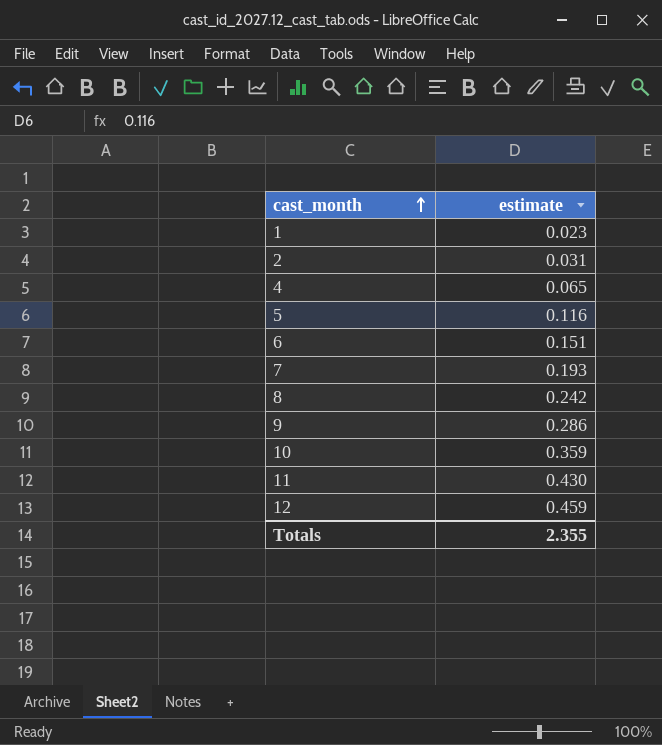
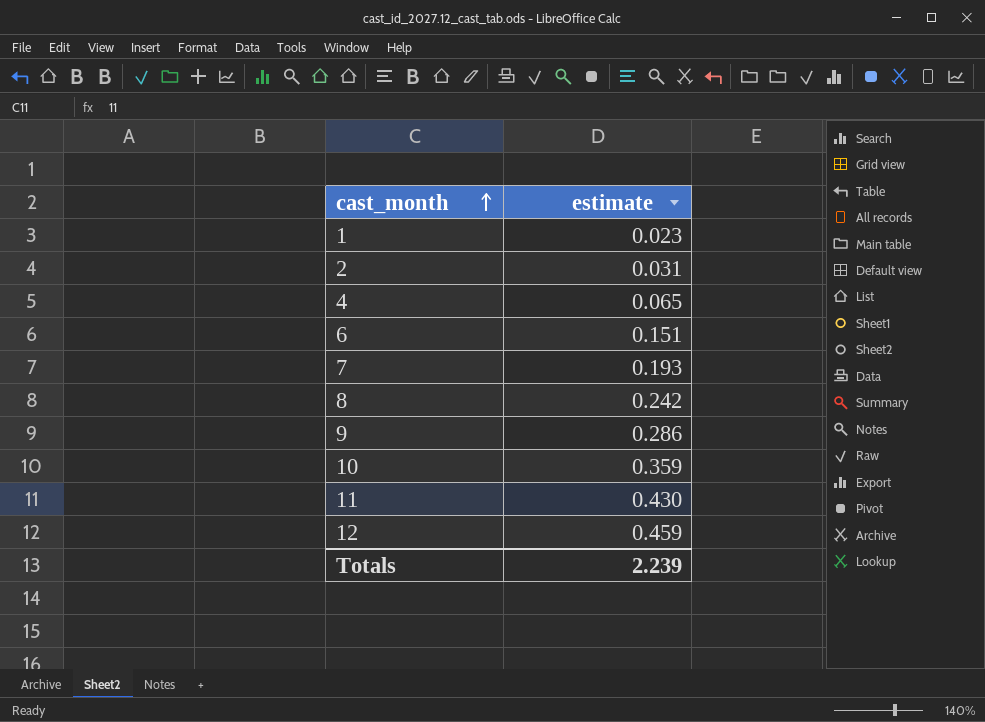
row 5: 0.116 -> none
Totals | estimate: 2.355 -> 2.239

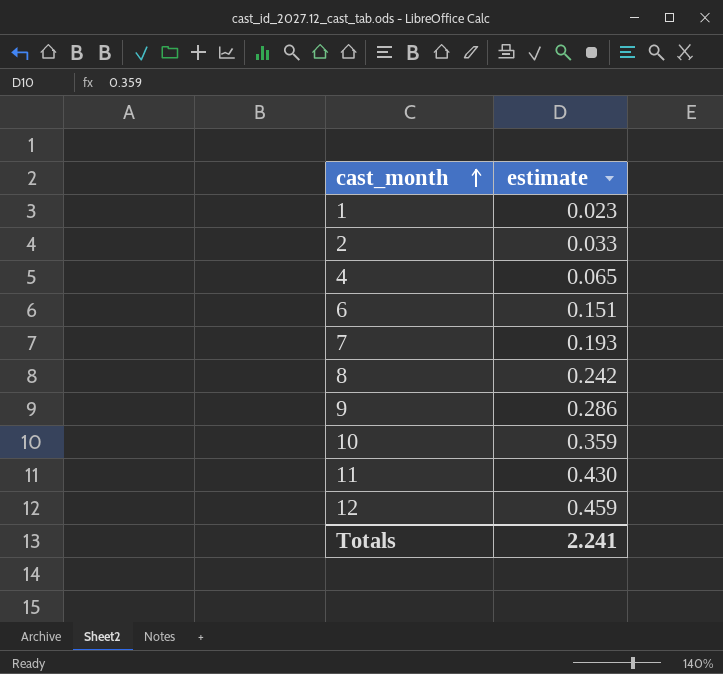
2 | estimate: 0.031 -> 0.033
Totals | estimate: 2.239 -> 2.241

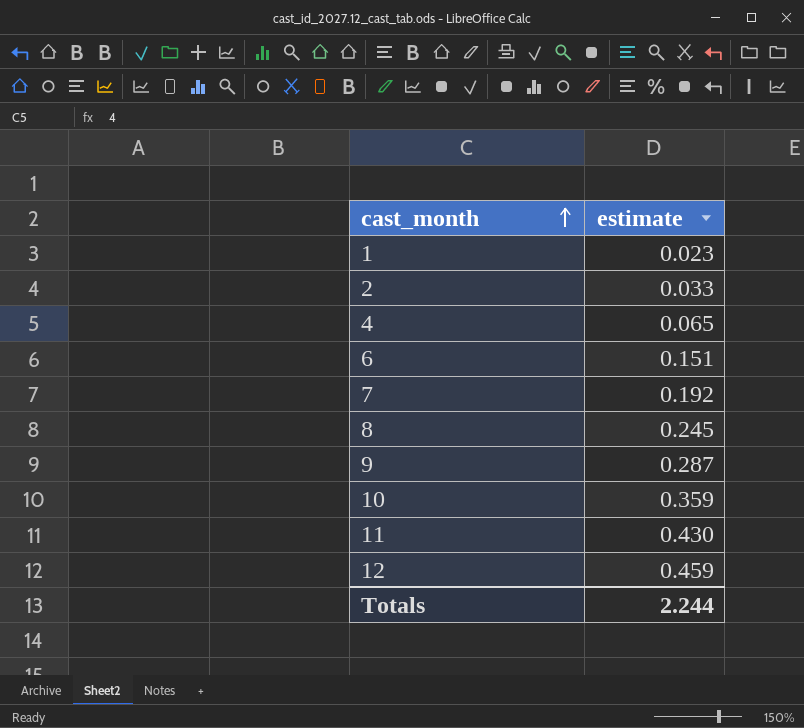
7 | estimate: 0.193 -> 0.192
8 | estimate: 0.242 -> 0.245
9 | estimate: 0.286 -> 0.287
Totals | estimate: 2.241 -> 2.244

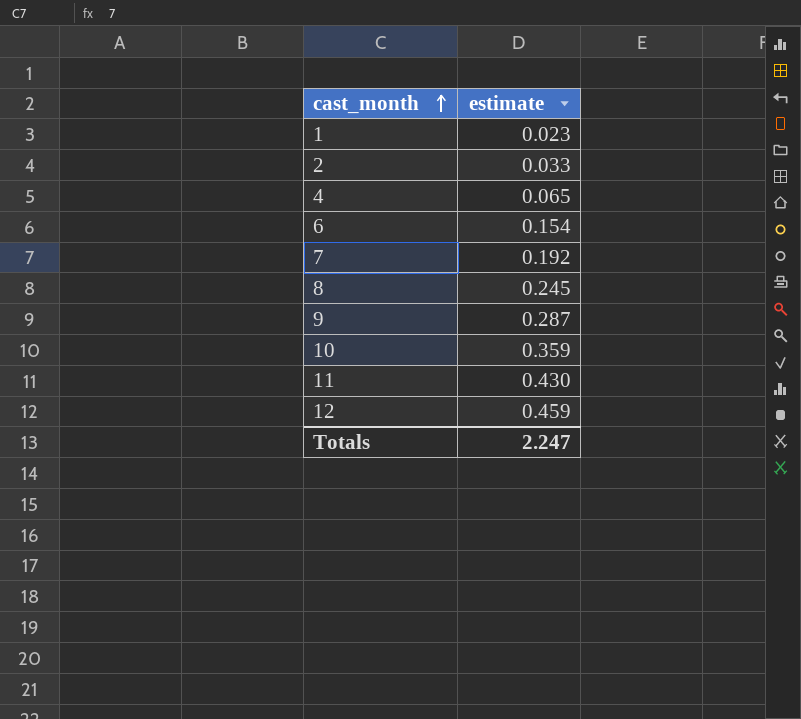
6 | estimate: 0.151 -> 0.154
Totals | estimate: 2.244 -> 2.247

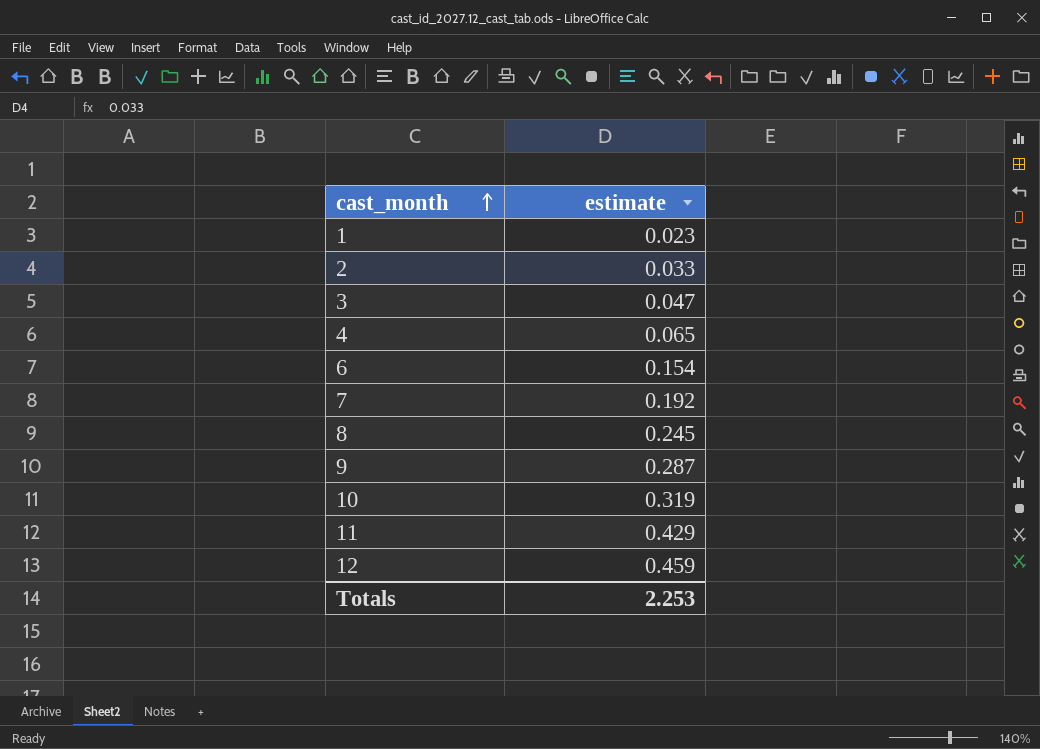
row 3: none -> 0.047
10 | estimate: 0.359 -> 0.319
11 | estimate: 0.430 -> 0.429
Totals | estimate: 2.247 -> 2.253

